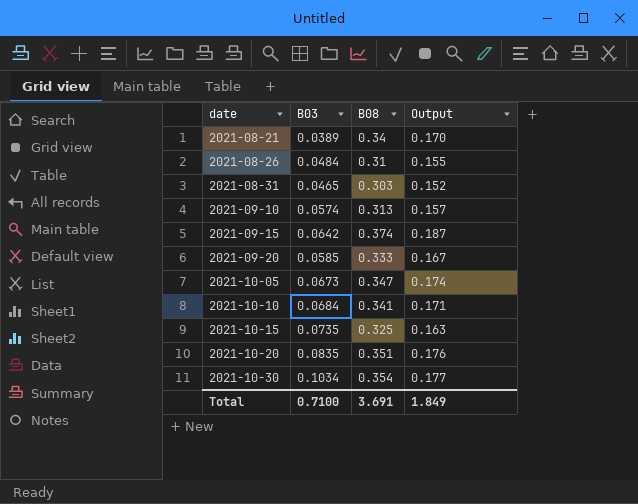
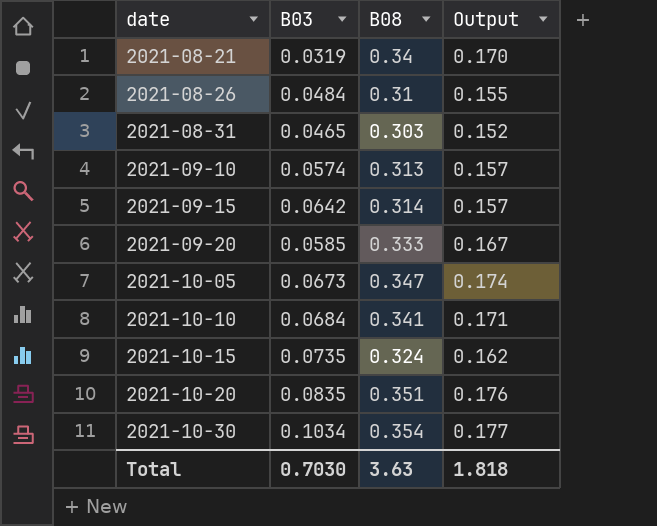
2021-08-21 | B03: 0.0389 -> 0.0319
2021-09-15 | B08: 0.374 -> 0.314
2021-09-15 | Output: 0.187 -> 0.157
2021-10-15 | B08: 0.325 -> 0.324
2021-10-15 | Output: 0.163 -> 0.162
Total | B03: 0.7100 -> 0.7030
Total | B08: 3.691 -> 3.63
Total | Output: 1.849 -> 1.818

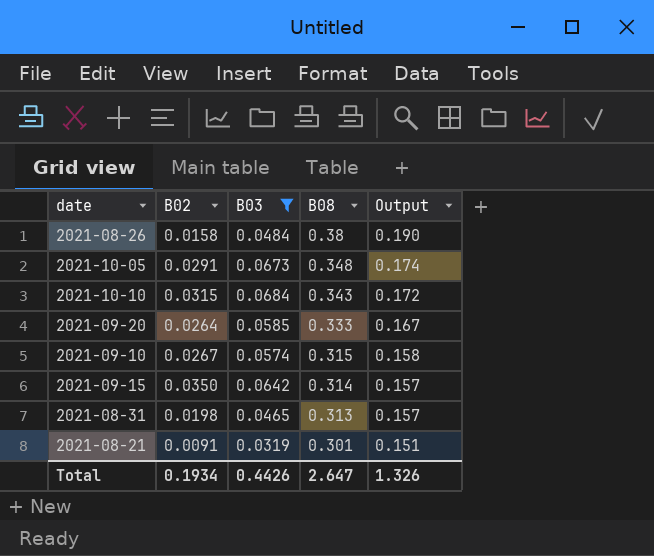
filter: none -> B03 <= 0.0684
row order: date ascending -> B08 descending
column B02 | position: none -> 2
2021-08-26 | B08: 0.31 -> 0.38
2021-08-26 | Output: 0.155 -> 0.190
2021-10-05 | B08: 0.347 -> 0.348
2021-10-10 | B08: 0.341 -> 0.343
2021-10-10 | Output: 0.171 -> 0.172
2021-09-10 | B08: 0.313 -> 0.315
2021-09-10 | Output: 0.157 -> 0.158
2021-08-31 | B08: 0.303 -> 0.313
2021-08-31 | Output: 0.152 -> 0.157
2021-08-21 | B08: 0.34 -> 0.301
2021-08-21 | Output: 0.170 -> 0.151
Total | B03: 0.7030 -> 0.4426
Total | B08: 3.63 -> 2.647
Total | Output: 1.818 -> 1.326

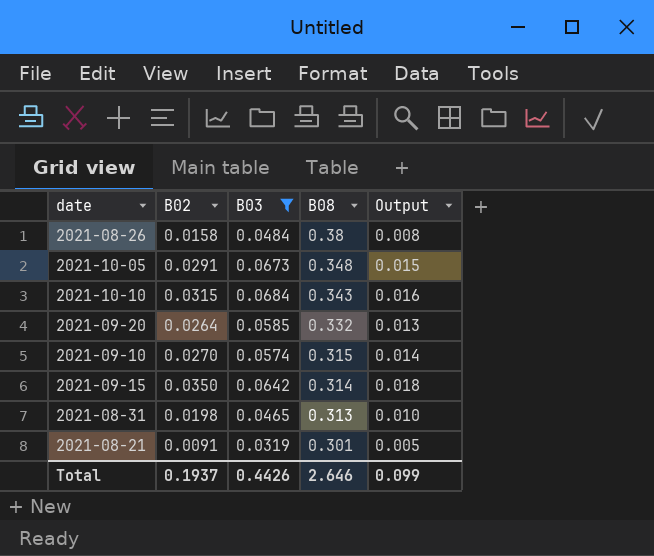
column Output | formula: [B08] * 0.5 -> [B02] * 0.5
2021-09-20 | B08: 0.333 -> 0.332
2021-09-10 | B02: 0.0267 -> 0.0270
Total | B02: 0.1934 -> 0.1937
Total | B08: 2.647 -> 2.646
Total | Output: 1.326 -> 0.099

